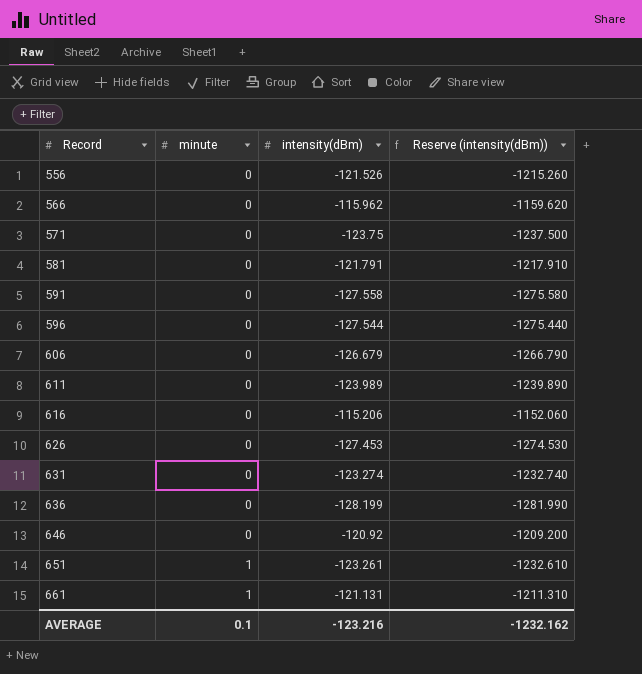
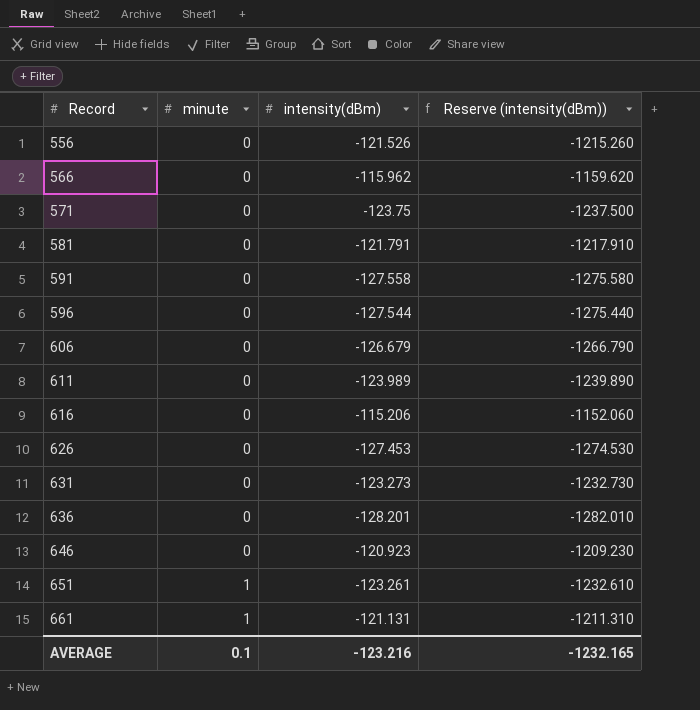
631 | intensity(dBm): -123.274 -> -123.273
631 | Reserve (intensity(dBm)): -1232.740 -> -1232.730
636 | intensity(dBm): -128.199 -> -128.201
636 | Reserve (intensity(dBm)): -1281.990 -> -1282.010
646 | intensity(dBm): -120.92 -> -120.923
646 | Reserve (intensity(dBm)): -1209.200 -> -1209.230
AVERAGE | Reserve (intensity(dBm)): -1232.162 -> -1232.165

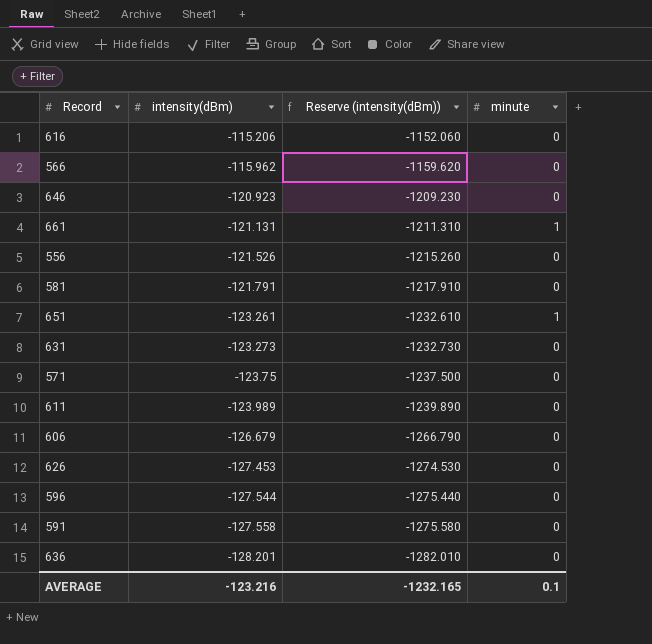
row order: Record ascending -> intensity(dBm) descending
column minute | position: 2 -> 4

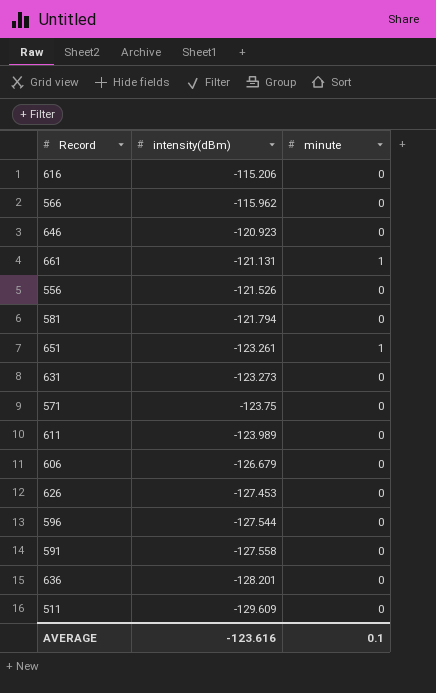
column Reserve (intensity(dBm)) | formula: [intensity(dBm)] * 10 -> none
581 | intensity(dBm): -121.791 -> -121.794
row 511: none -> -129.609 | 0
AVERAGE | intensity(dBm): -123.216 -> -123.616

